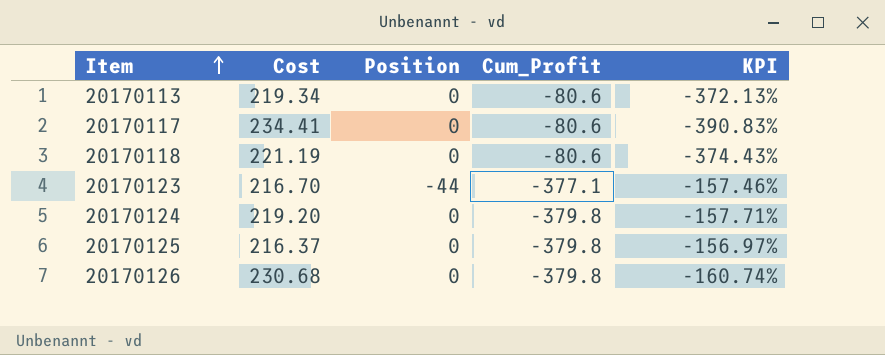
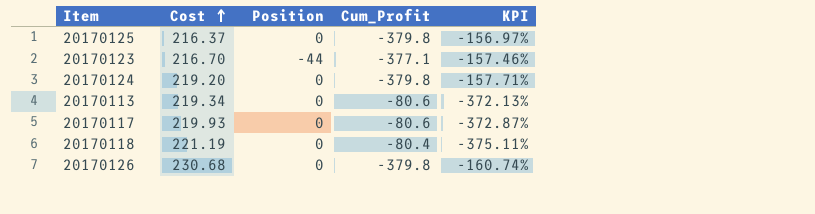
row order: Item ascending -> Cost ascending
20170117 | Cost: 234.41 -> 219.93
20170117 | KPI: -390.83% -> -372.87%
20170118 | Cum_Profit: -80.6 -> -80.4
20170118 | KPI: -374.43% -> -375.11%

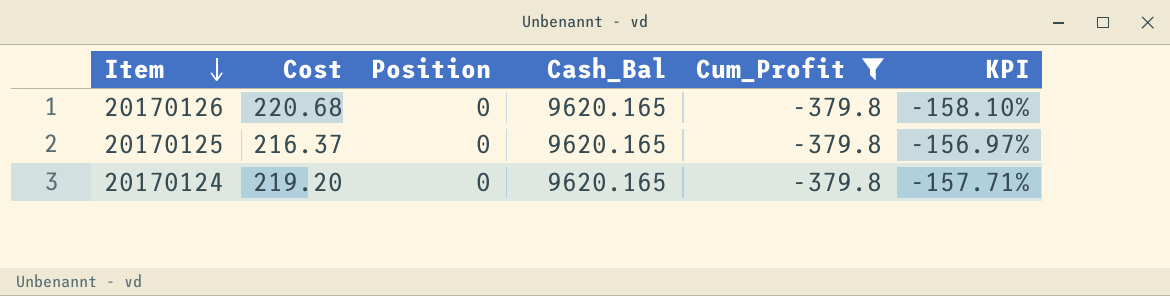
filter: none -> Cum_Profit = -379.8
row order: Cost ascending -> Item descending
column Cash_Bal | position: none -> 4
20170126 | Cost: 230.68 -> 220.68
20170126 | KPI: -160.74% -> -158.10%

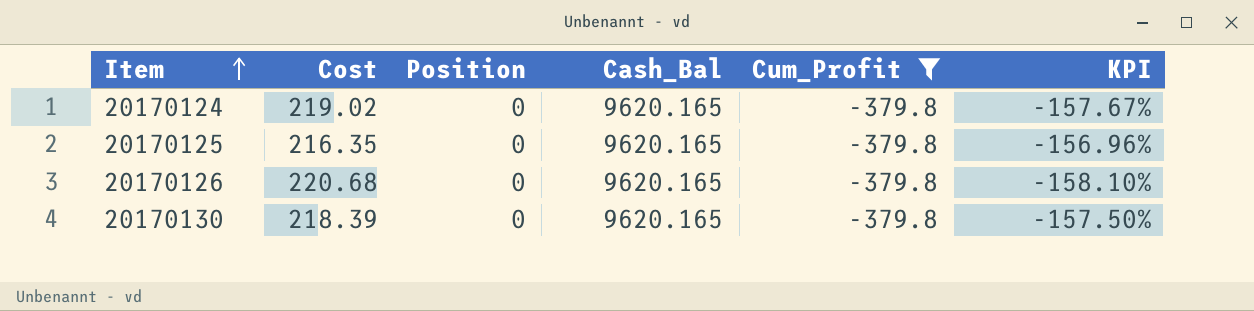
row order: Item descending -> Item ascending
20170124 | Cost: 219.20 -> 219.02
20170124 | KPI: -157.71% -> -157.67%
20170125 | Cost: 216.37 -> 216.35
20170125 | KPI: -156.97% -> -156.96%
row 20170130: none -> 218.39 | 0 | 9620.165 | -379.8 | -157.50%

